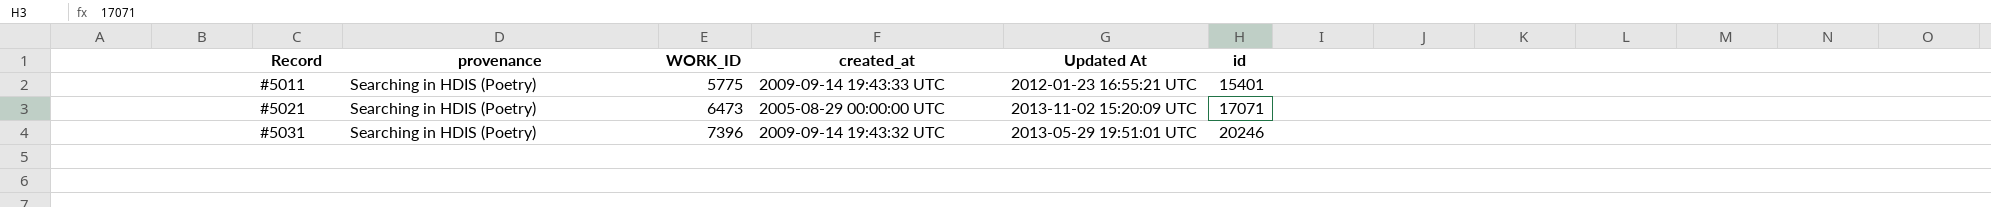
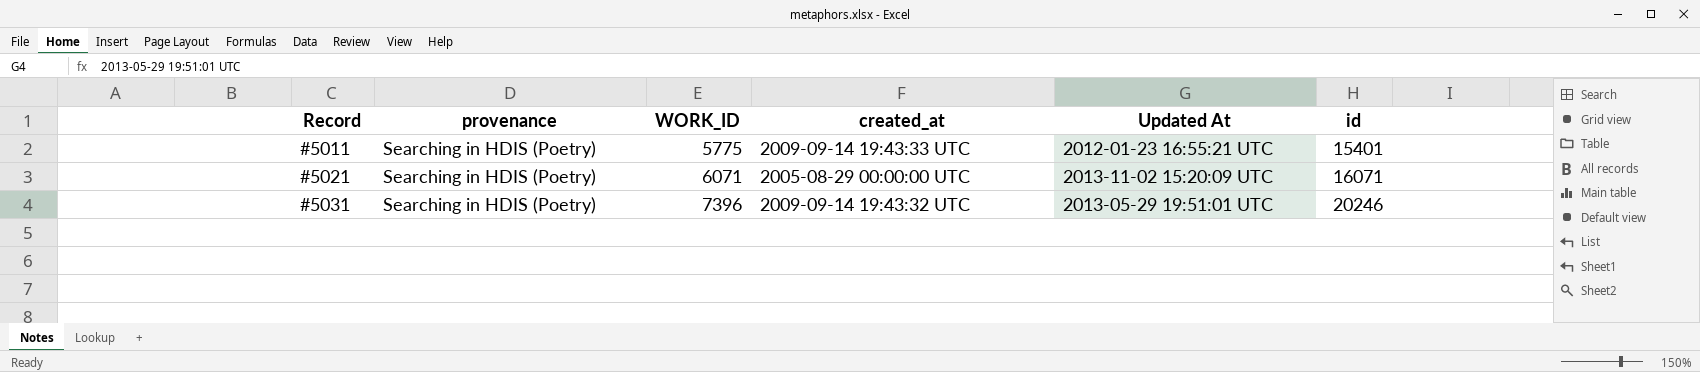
#5021 | WORK_ID: 6473 -> 6071
#5021 | id: 17071 -> 16071

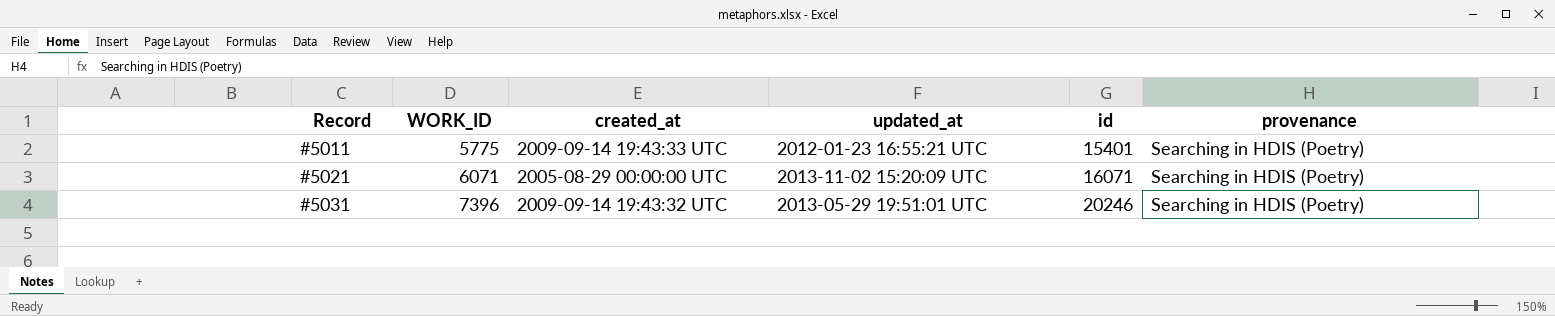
column name: Updated At -> updated_at
column provenance | position: 2 -> 6

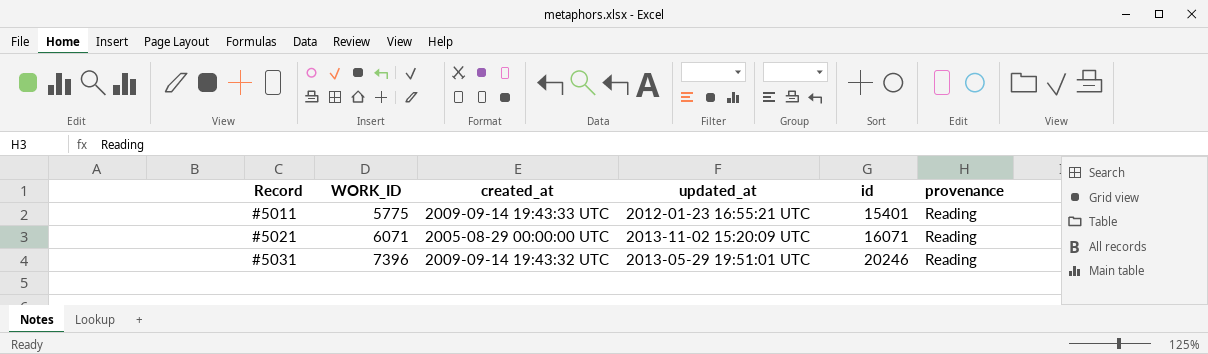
#5011 | provenance: Searching in HDIS (Poetry) -> Reading
#5021 | provenance: Searching in HDIS (Poetry) -> Reading
#5031 | provenance: Searching in HDIS (Poetry) -> Reading

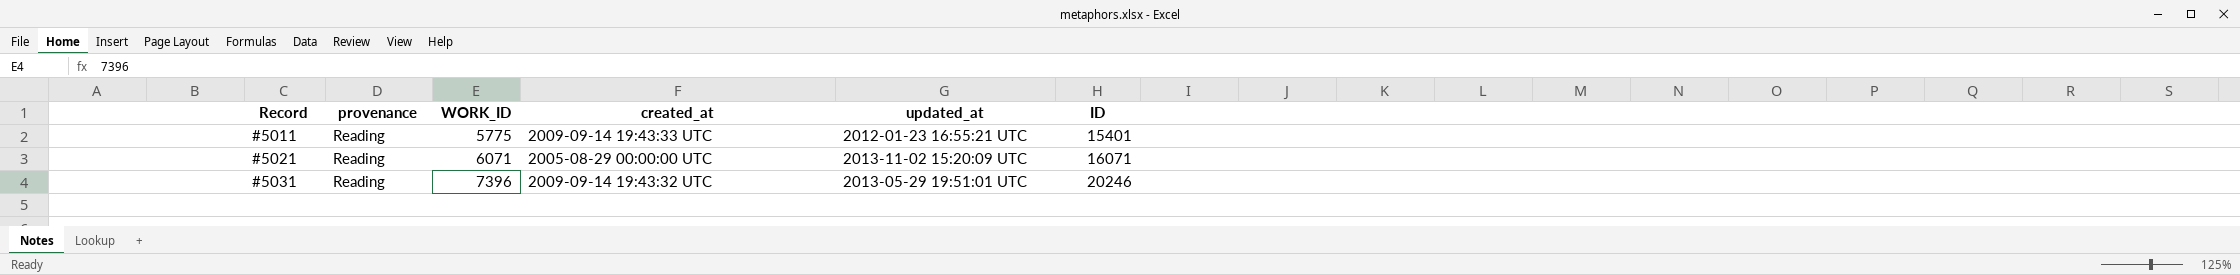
column provenance | position: 6 -> 2
column name: id -> ID

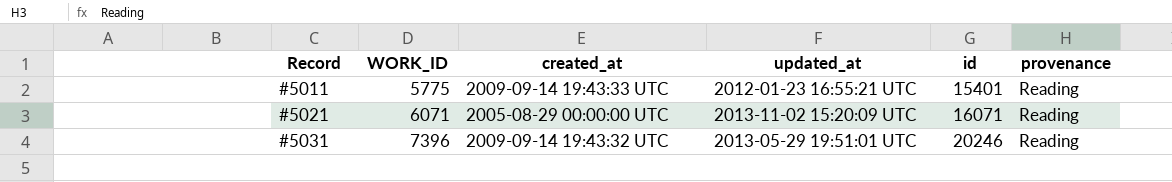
column name: ID -> id
column provenance | position: 2 -> 6

